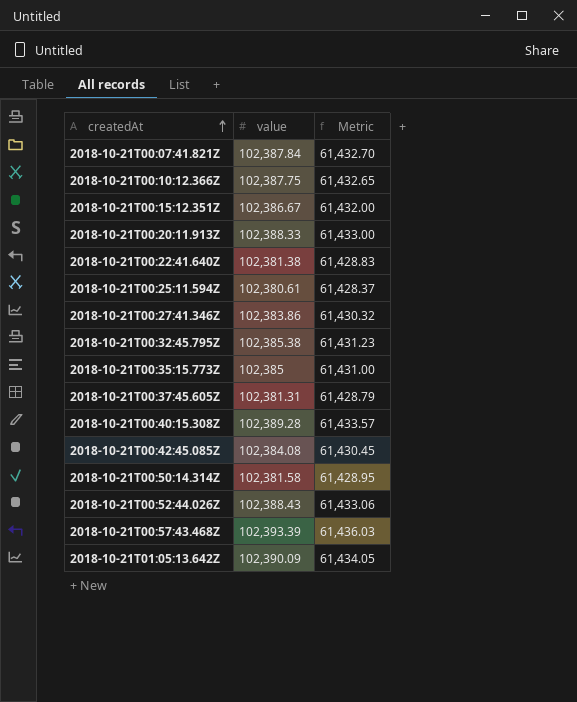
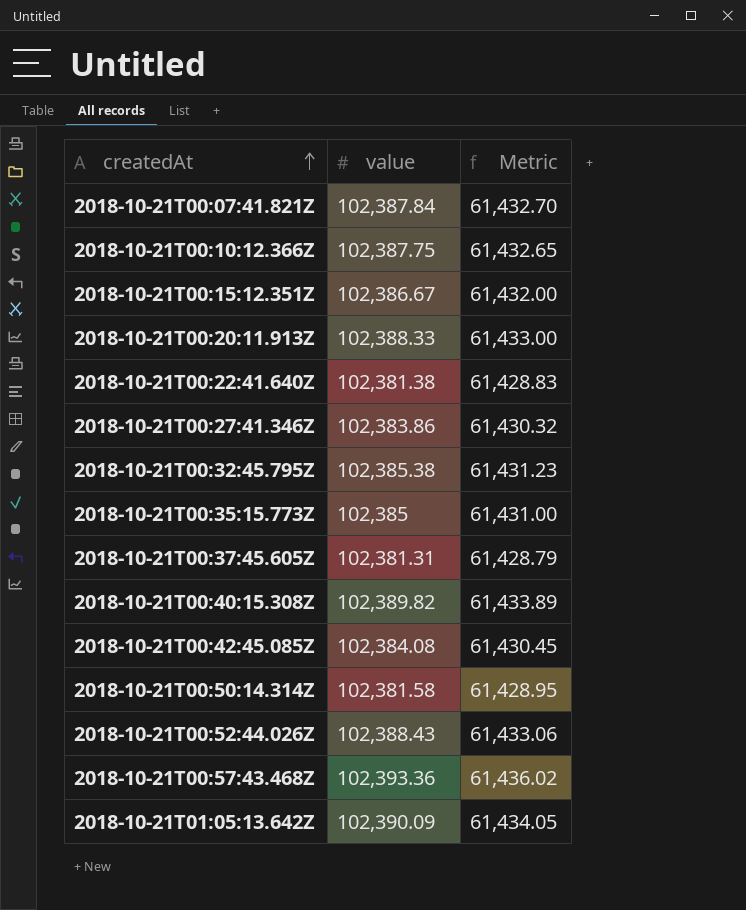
row 2018-10-21T00:25:11.594Z: 102,380.61 | 61,428.37 -> none
2018-10-21T00:40:15.308Z | value: 102,389.28 -> 102,389.82
2018-10-21T00:40:15.308Z | Metric: 61,433.57 -> 61,433.89
2018-10-21T00:57:43.468Z | value: 102,393.39 -> 102,393.36
2018-10-21T00:57:43.468Z | Metric: 61,436.03 -> 61,436.02

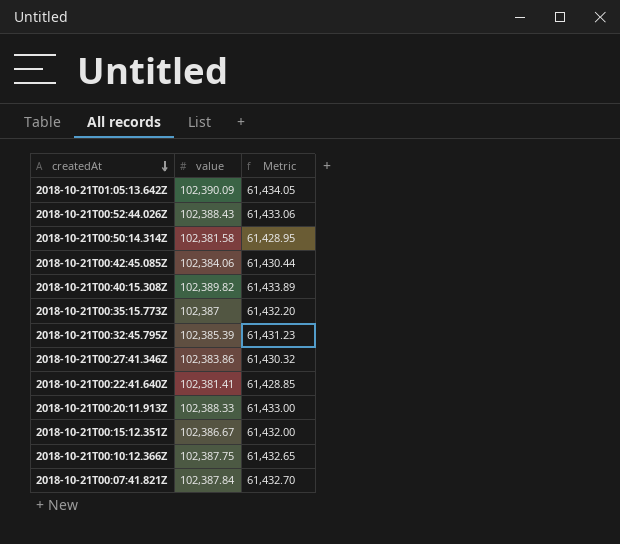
row order: createdAt ascending -> createdAt descending
row 2018-10-21T00:37:45.605Z: 102,381.31 | 61,428.79 -> none
row 2018-10-21T00:57:43.468Z: 102,393.36 | 61,436.02 -> none
2018-10-21T00:42:45.085Z | value: 102,384.08 -> 102,384.06
2018-10-21T00:42:45.085Z | Metric: 61,430.45 -> 61,430.44
2018-10-21T00:35:15.773Z | value: 102,385 -> 102,387
2018-10-21T00:35:15.773Z | Metric: 61,431.00 -> 61,432.20
2018-10-21T00:32:45.795Z | value: 102,385.38 -> 102,385.39
2018-10-21T00:22:41.640Z | value: 102,381.38 -> 102,381.41
2018-10-21T00:22:41.640Z | Metric: 61,428.83 -> 61,428.85

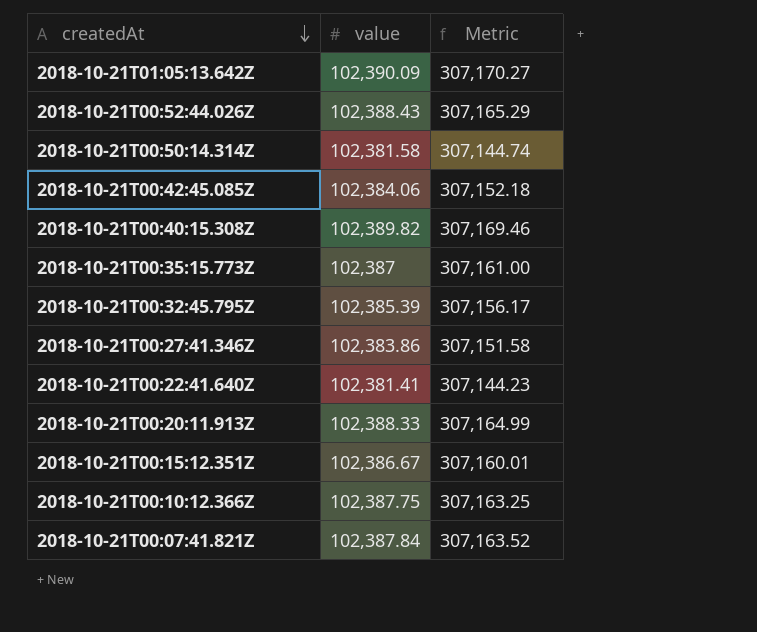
column Metric | formula: [value] * 0.6 -> [value] * 3

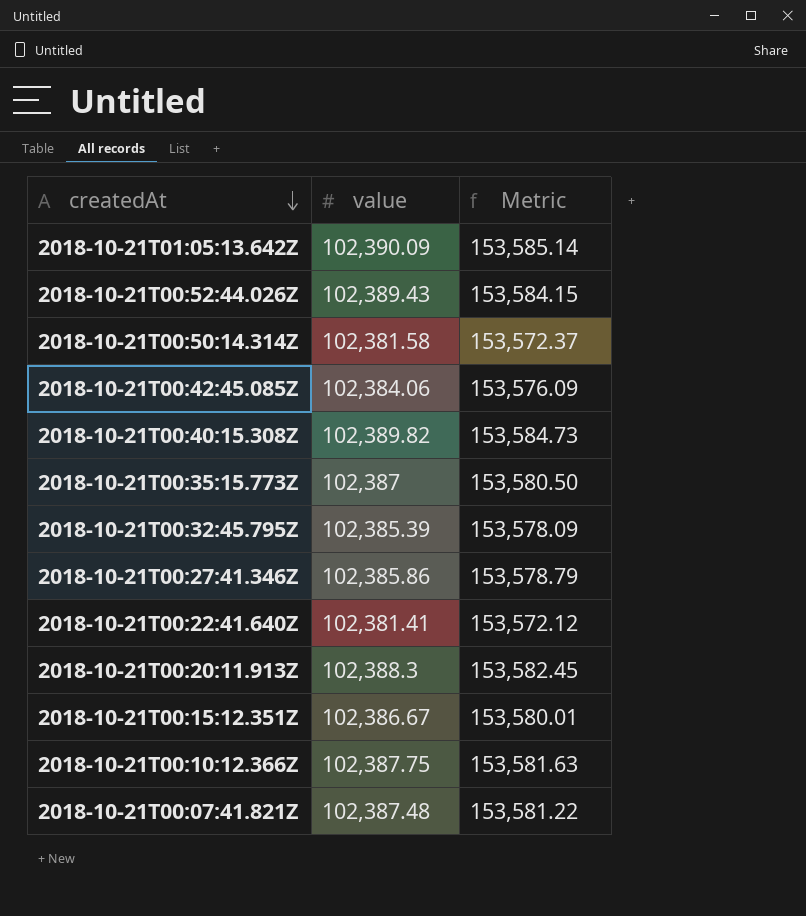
column Metric | formula: [value] * 3 -> [value] * 1.5
2018-10-21T00:52:44.026Z | value: 102,388.43 -> 102,389.43
2018-10-21T00:27:41.346Z | value: 102,383.86 -> 102,385.86
2018-10-21T00:20:11.913Z | value: 102,388.33 -> 102,388.3
2018-10-21T00:07:41.821Z | value: 102,387.84 -> 102,387.48

